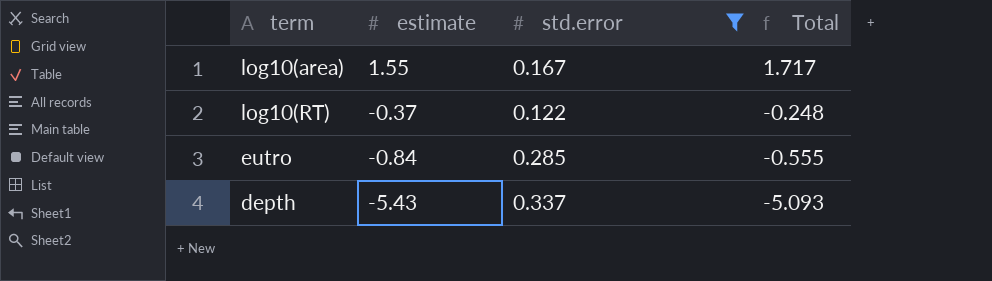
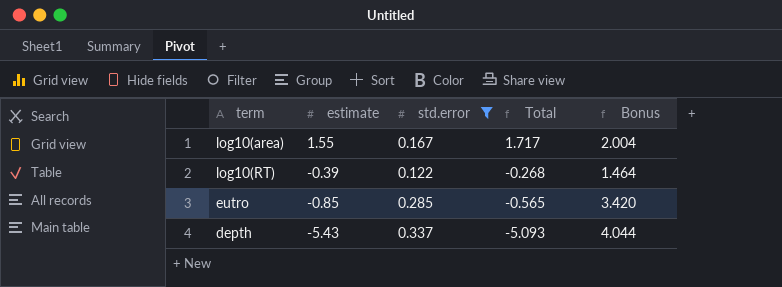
column Bonus | formula: none -> [std.error] * 12
log10(RT) | estimate: -0.37 -> -0.39
log10(RT) | Total: -0.248 -> -0.268
eutro | estimate: -0.84 -> -0.85
eutro | Total: -0.555 -> -0.565

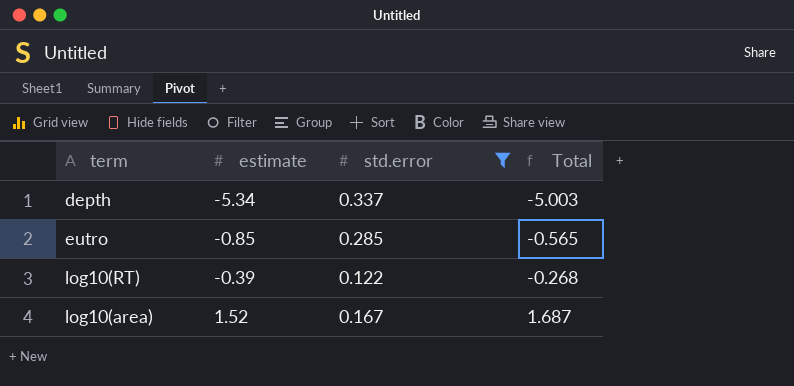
row order: estimate descending -> estimate ascending
column Bonus | formula: [std.error] * 12 -> none
depth | estimate: -5.43 -> -5.34
depth | Total: -5.093 -> -5.003
log10(area) | estimate: 1.55 -> 1.52
log10(area) | Total: 1.717 -> 1.687

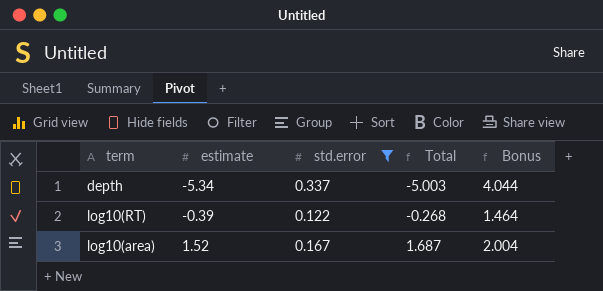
column Bonus | formula: none -> [std.error] * 12
row eutro: -0.85 | 0.285 | -0.565 -> none

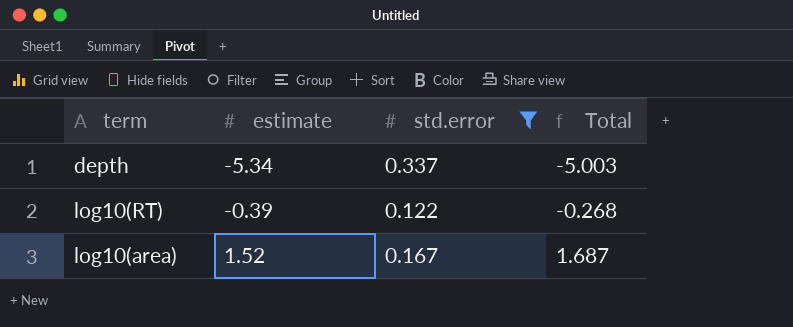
column Bonus | formula: [std.error] * 12 -> none

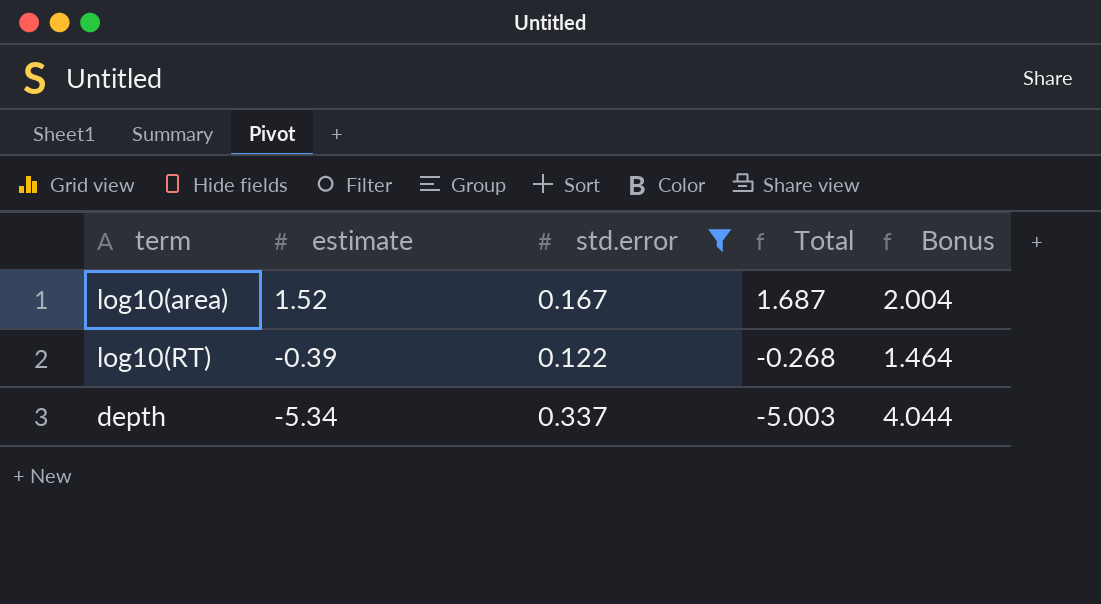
row order: estimate ascending -> estimate descending
column Bonus | formula: none -> [std.error] * 12

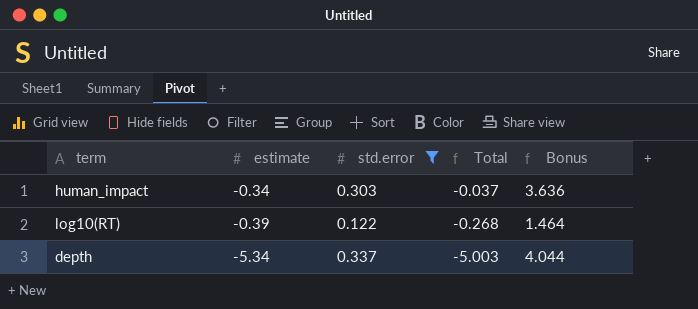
row log10(area): 1.52 | 0.167 | 1.687 | 2.004 -> none
row human_impact: none -> -0.34 | 0.303 | -0.037 | 3.636

